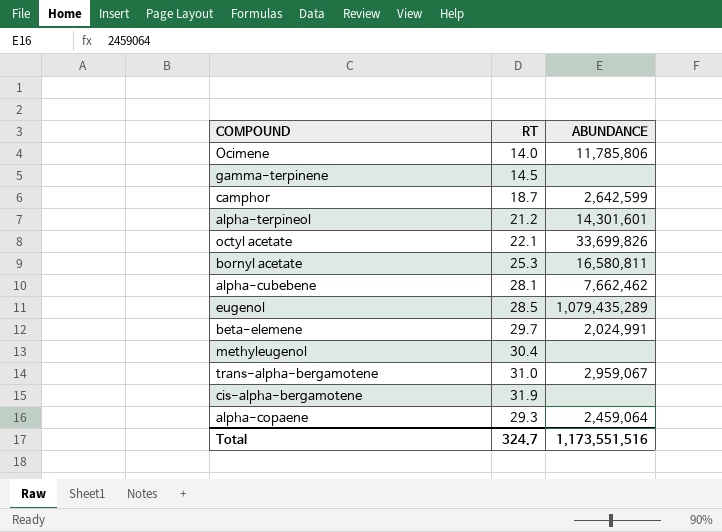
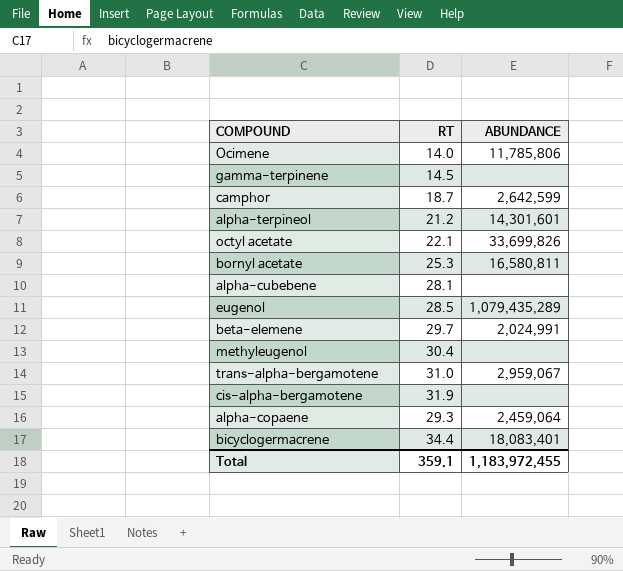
alpha-cubebene | ABUNDANCE: 7,662,462 -> none
row bicyclogermacrene: none -> 34.4 | 18,083,401
Total | RT: 324.7 -> 359.1
Total | ABUNDANCE: 1,173,551,516 -> 1,183,972,455

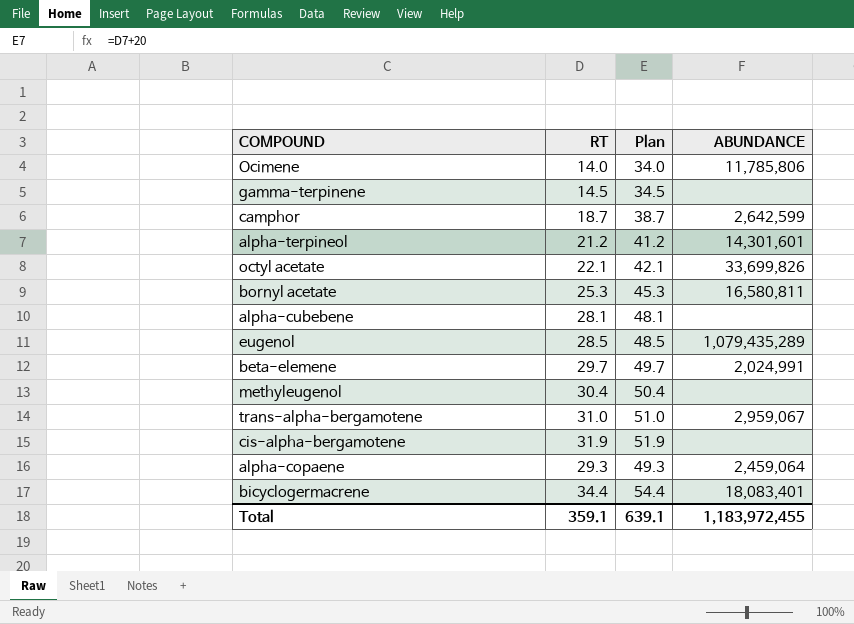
column Plan | formula: none -> [RT] + 20

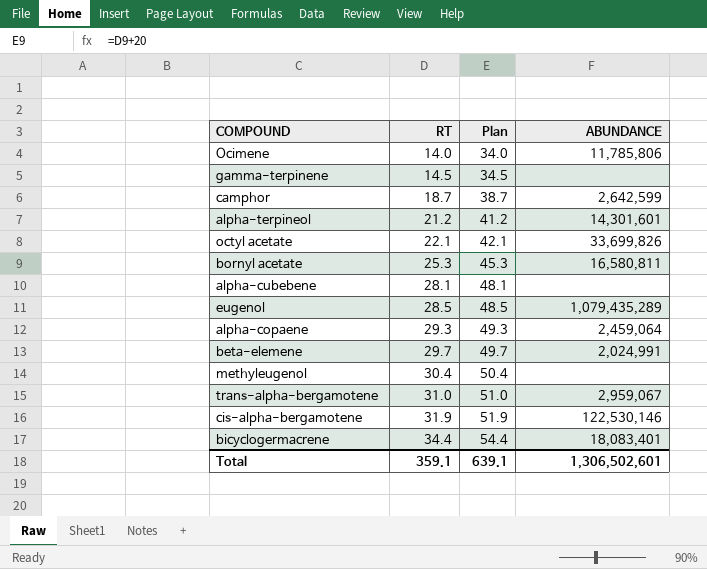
row order: none -> RT ascending
cis-alpha-bergamotene | ABUNDANCE: none -> 122,530,146
Total | ABUNDANCE: 1,183,972,455 -> 1,306,502,601

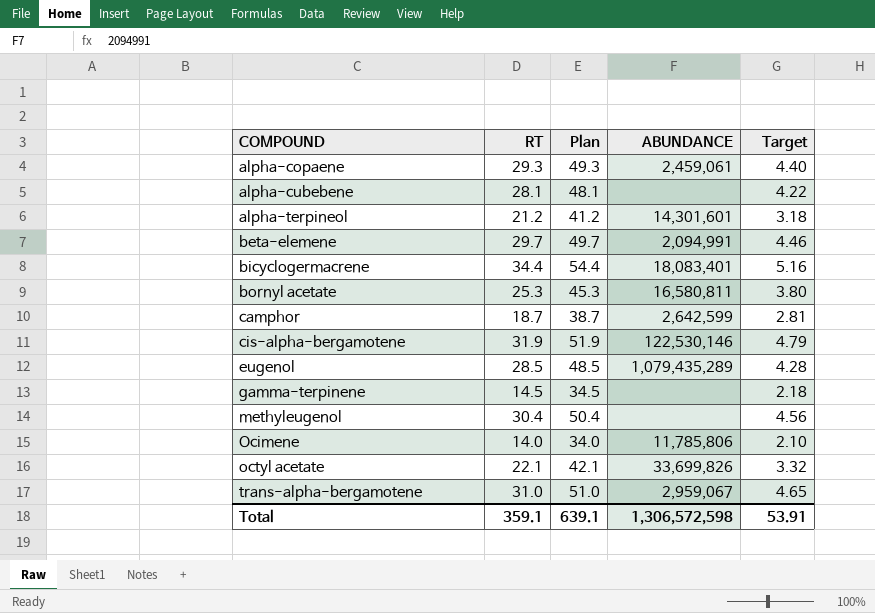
row order: RT ascending -> COMPOUND ascending
column Target | formula: none -> [RT] * 0.15
alpha-copaene | ABUNDANCE: 2,459,064 -> 2,459,061
beta-elemene | ABUNDANCE: 2,024,991 -> 2,094,991
Total | ABUNDANCE: 1,306,502,601 -> 1,306,572,598

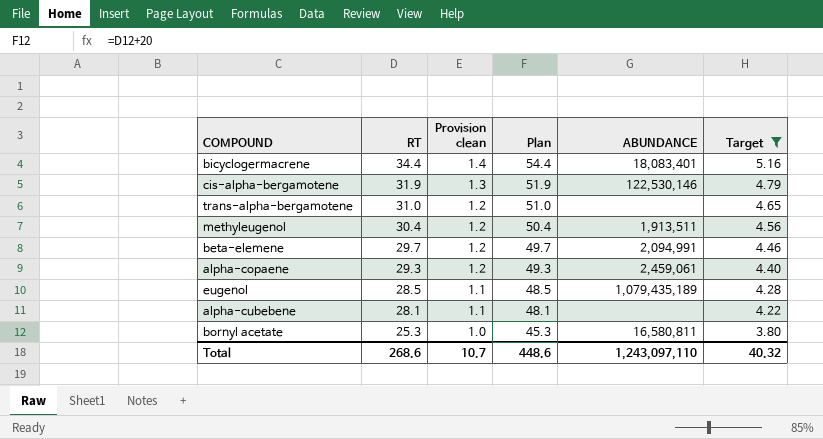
filter: none -> Target >= 3.80
row order: COMPOUND ascending -> RT descending
column Provision clean | formula: none -> [RT] * 0.04
trans-alpha-bergamotene | ABUNDANCE: 2,959,067 -> none
methyleugenol | ABUNDANCE: none -> 1,913,511
eugenol | ABUNDANCE: 1,079,435,289 -> 1,079,435,189
Total | RT: 359.1 -> 268.6
Total | Plan: 639.1 -> 448.6
Total | ABUNDANCE: 1,306,572,598 -> 1,243,097,110
Total | Target: 53.91 -> 40.32

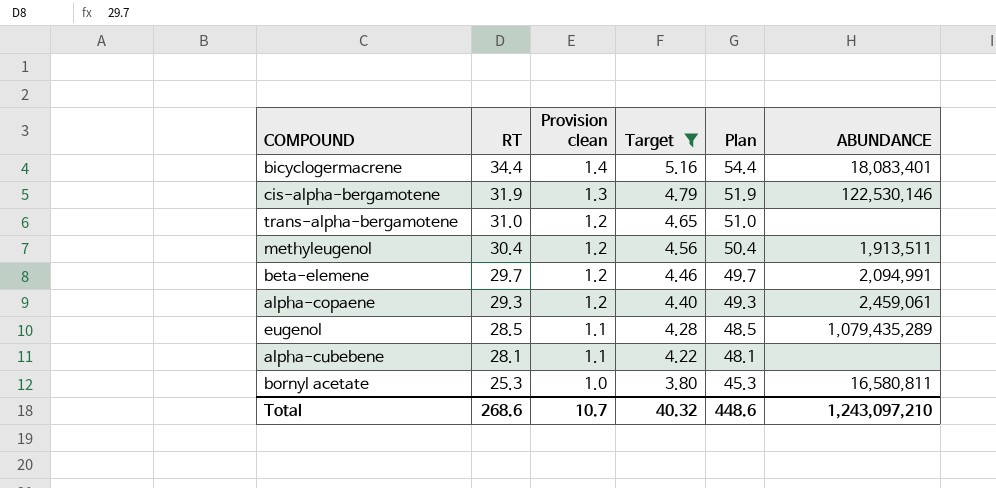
column Target | position: 6 -> 4
eugenol | ABUNDANCE: 1,079,435,189 -> 1,079,435,289
Total | ABUNDANCE: 1,243,097,110 -> 1,243,097,210

